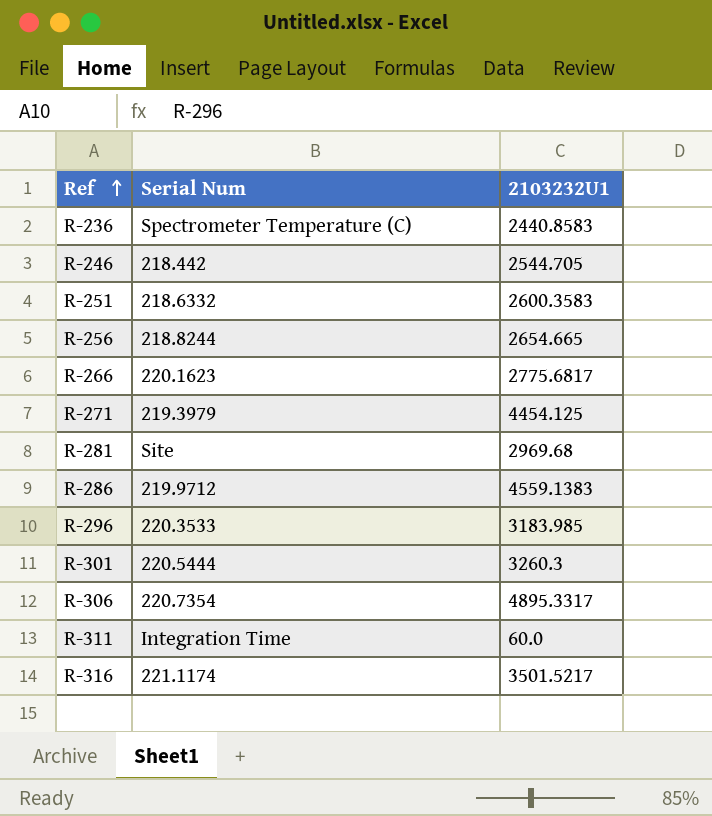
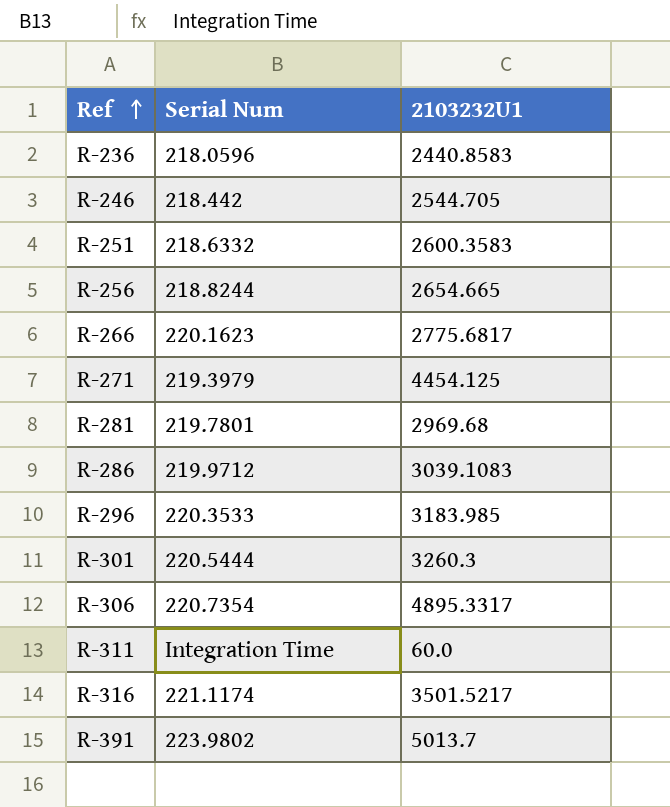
R-236 | Serial Num: Spectrometer Temperature (C) -> 218.0596
R-281 | Serial Num: Site -> 219.7801
R-286 | 2103232U1: 4559.1383 -> 3039.1083
row R-391: none -> 223.9802 | 5013.7

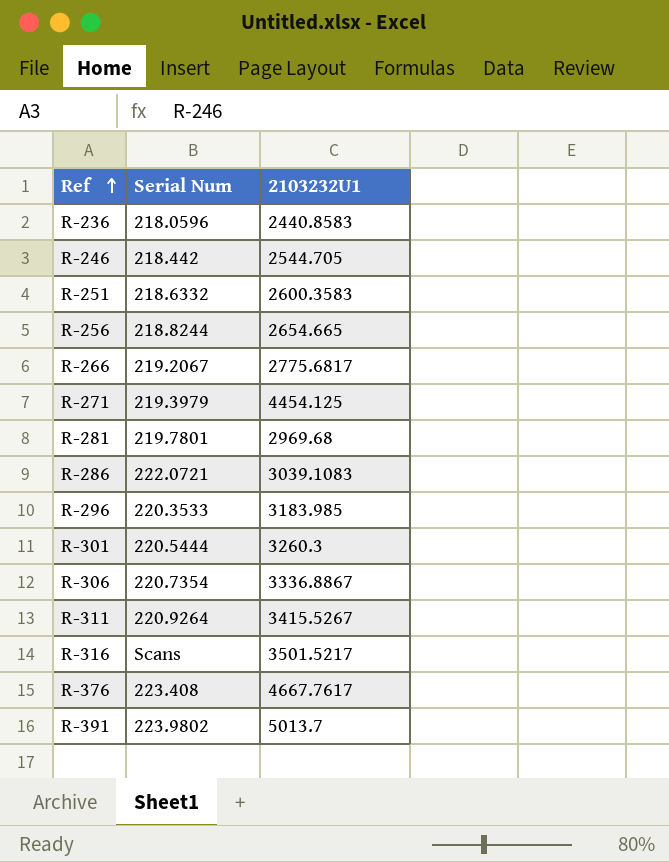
R-266 | Serial Num: 220.1623 -> 219.2067
R-286 | Serial Num: 219.9712 -> 222.0721
R-306 | 2103232U1: 4895.3317 -> 3336.8867
R-311 | Serial Num: Integration Time -> 220.9264
R-311 | 2103232U1: 60.0 -> 3415.5267
R-316 | Serial Num: 221.1174 -> Scans
row R-376: none -> 223.408 | 4667.7617

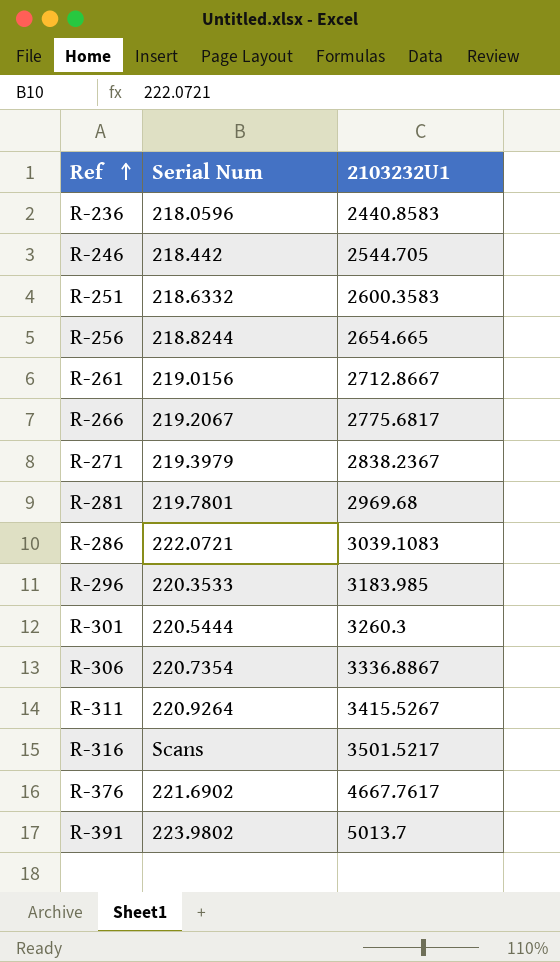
row R-261: none -> 219.0156 | 2712.8667
R-271 | 2103232U1: 4454.125 -> 2838.2367
R-376 | Serial Num: 223.408 -> 221.6902

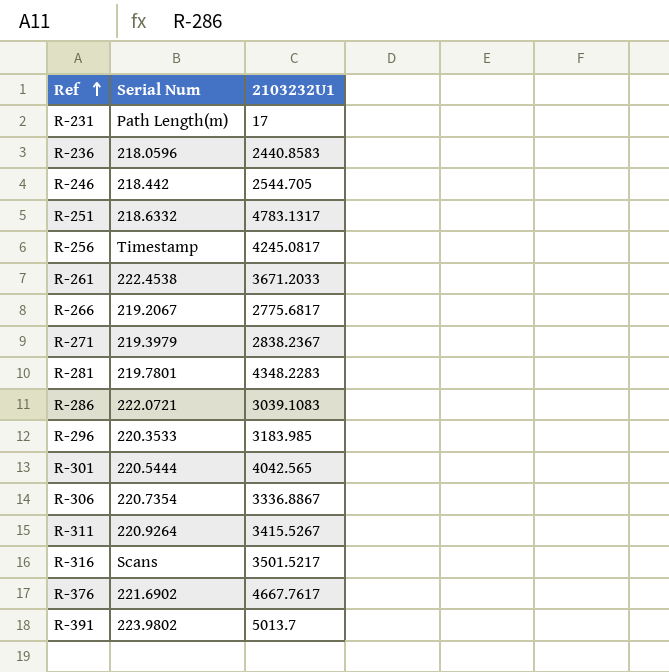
row R-231: none -> Path Length(m) | 17
R-251 | 2103232U1: 2600.3583 -> 4783.1317
R-256 | Serial Num: 218.8244 -> Timestamp
R-256 | 2103232U1: 2654.665 -> 4245.0817
R-261 | Serial Num: 219.0156 -> 222.4538
R-261 | 2103232U1: 2712.8667 -> 3671.2033
R-281 | 2103232U1: 2969.68 -> 4348.2283
R-301 | 2103232U1: 3260.3 -> 4042.565

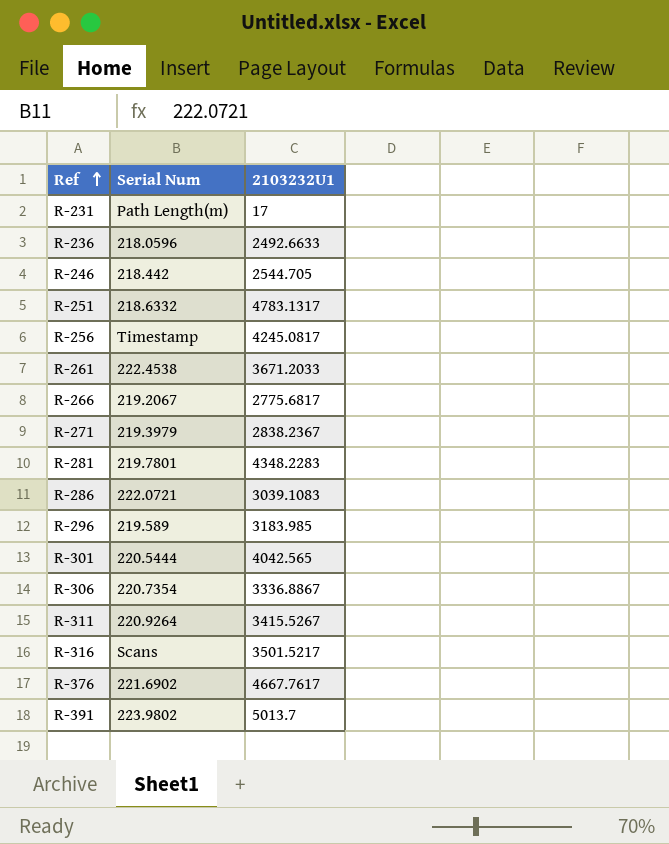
R-236 | 2103232U1: 2440.8583 -> 2492.6633
R-296 | Serial Num: 220.3533 -> 219.589

